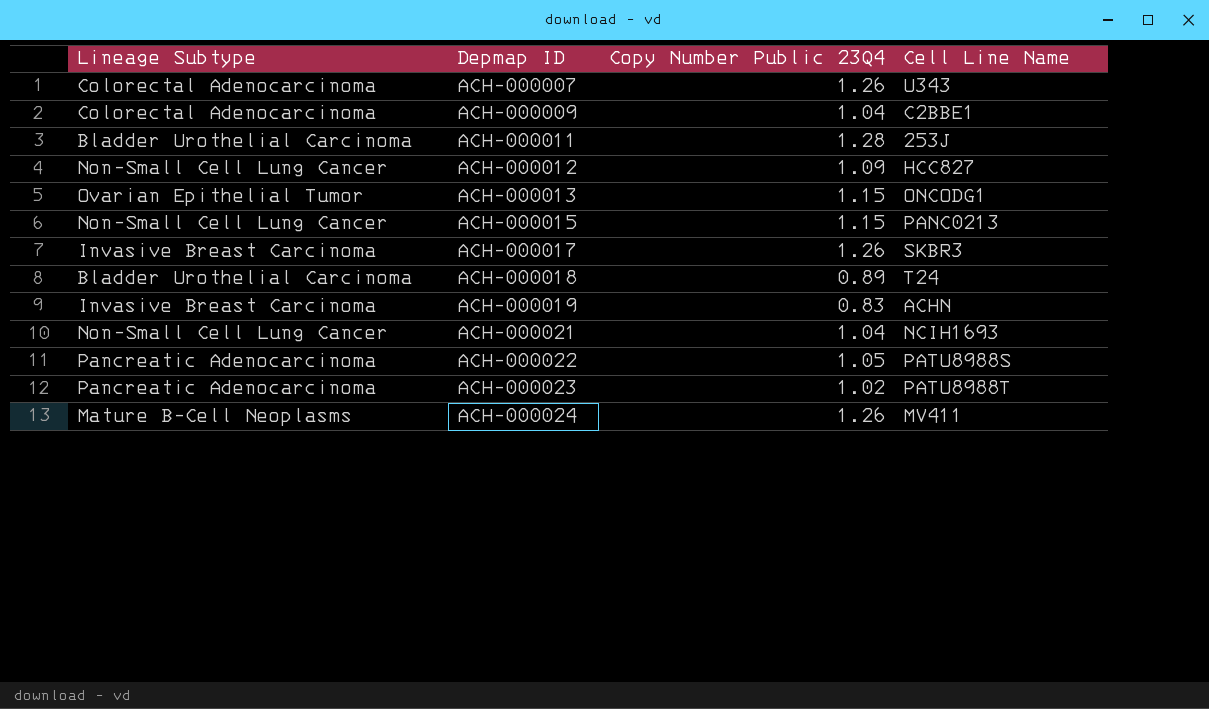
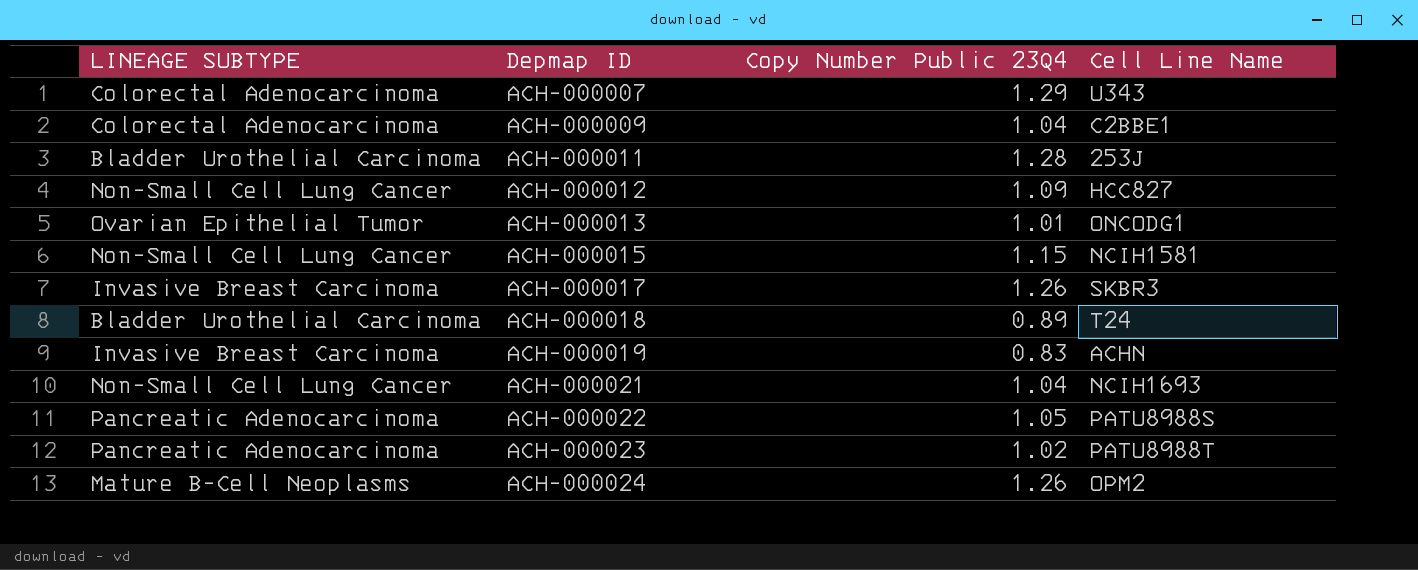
column name: Lineage Subtype -> LINEAGE SUBTYPE
ACH-000007 | Copy Number Public 23Q4: 1.26 -> 1.29
ACH-000013 | Copy Number Public 23Q4: 1.15 -> 1.01
ACH-000015 | Cell Line Name: PANC0213 -> NCIH1581
ACH-000024 | Cell Line Name: MV411 -> OPM2

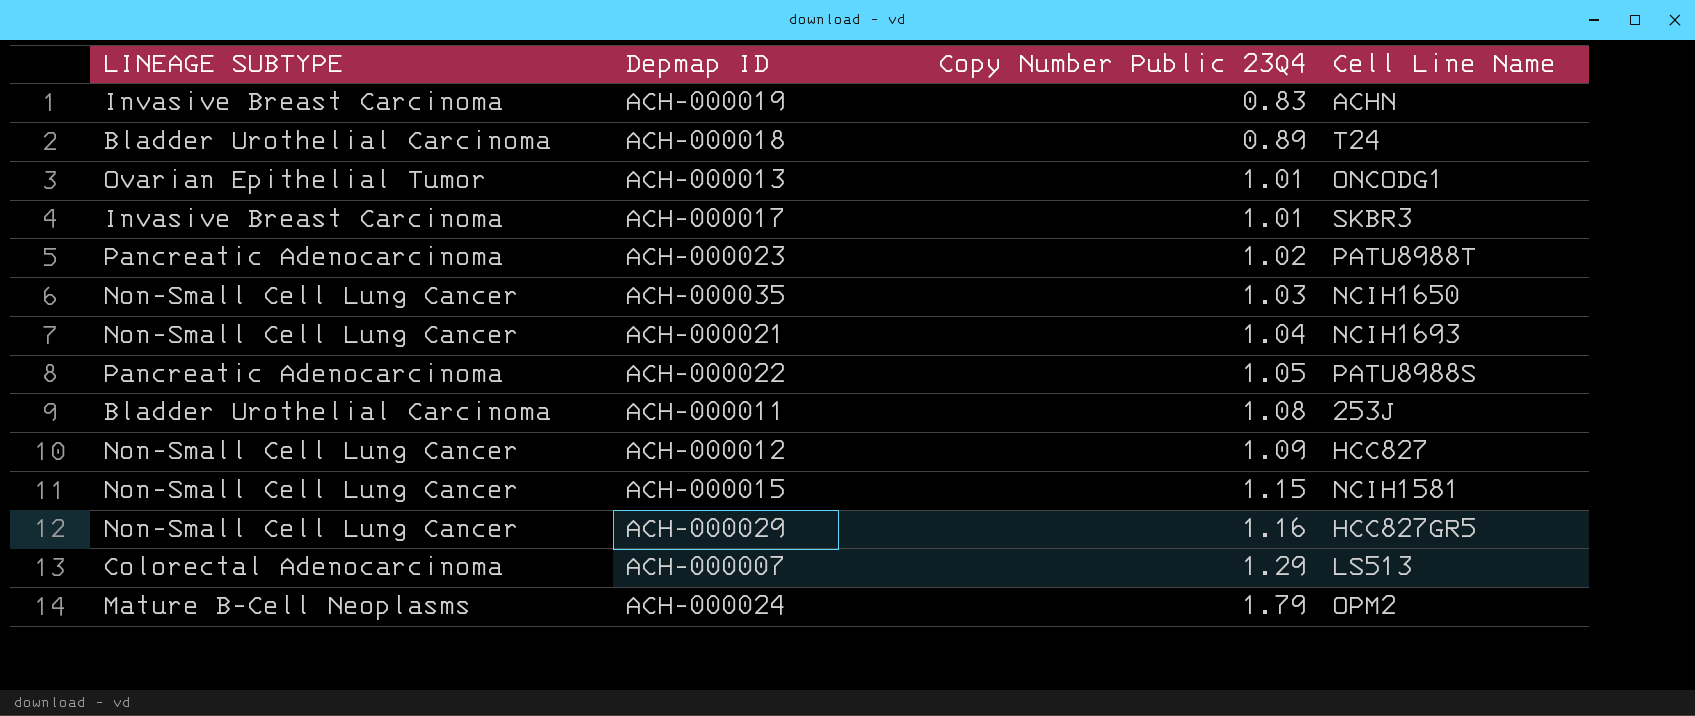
row order: Depmap ID ascending -> Copy Number Public 23Q4 ascending
row ACH-000009: Colorectal Adenocarcinoma | 1.04 | C2BBE1 -> none
ACH-000017 | Copy Number Public 23Q4: 1.26 -> 1.01
row ACH-000035: none -> Non-Small Cell Lung Cancer | 1.03 | NCIH1650
ACH-000011 | Copy Number Public 23Q4: 1.28 -> 1.08
row ACH-000029: none -> Non-Small Cell Lung Cancer | 1.16 | HCC827GR5
ACH-000007 | Cell Line Name: U343 -> LS513
ACH-000024 | Copy Number Public 23Q4: 1.26 -> 1.79

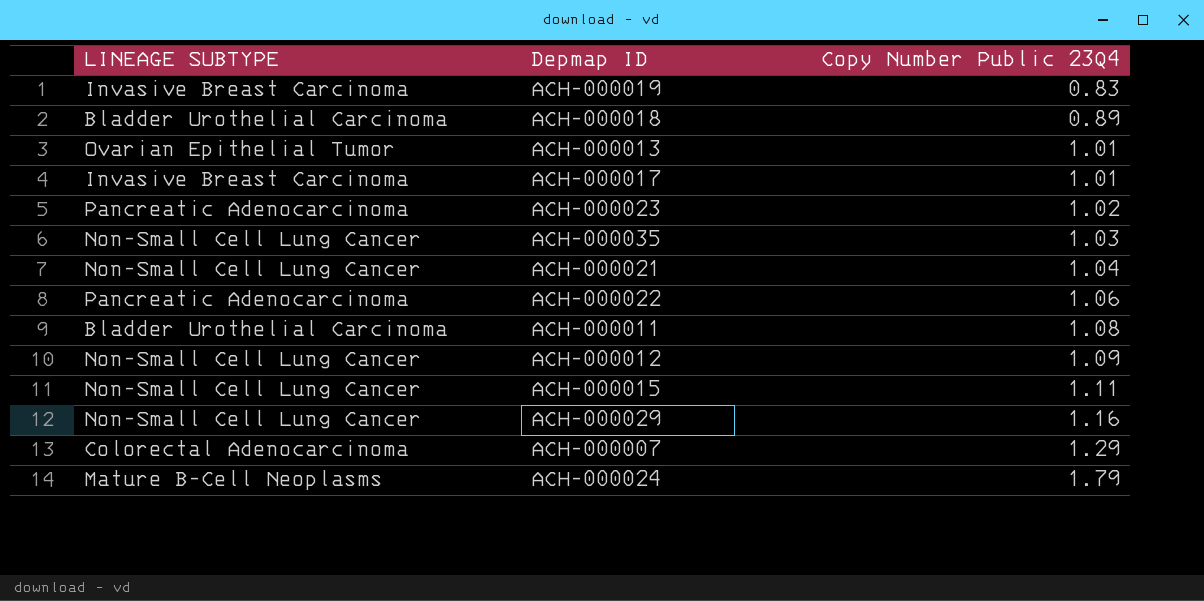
column Cell Line Name | position: 4 -> none
ACH-000022 | Copy Number Public 23Q4: 1.05 -> 1.06
ACH-000015 | Copy Number Public 23Q4: 1.15 -> 1.11

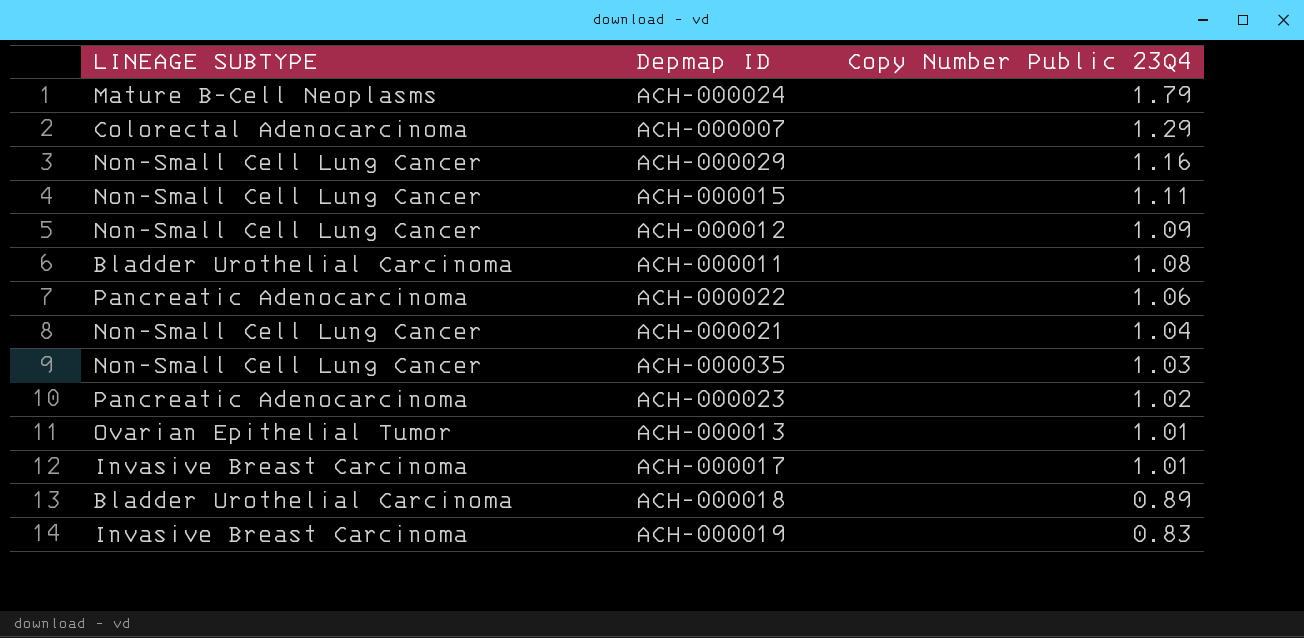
row order: Copy Number Public 23Q4 ascending -> Copy Number Public 23Q4 descending

